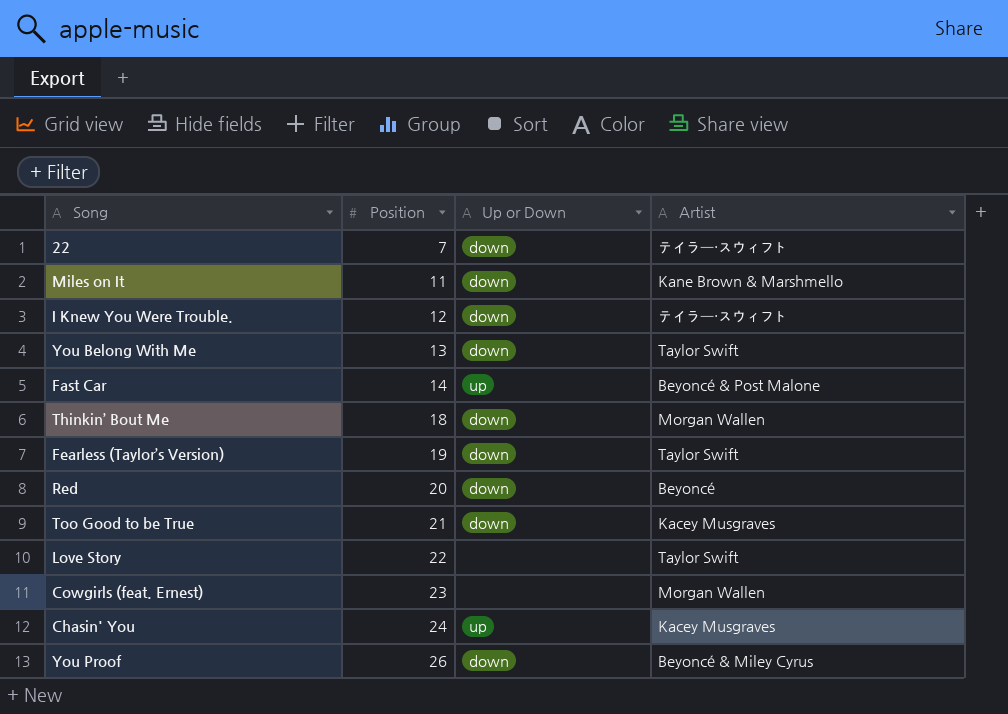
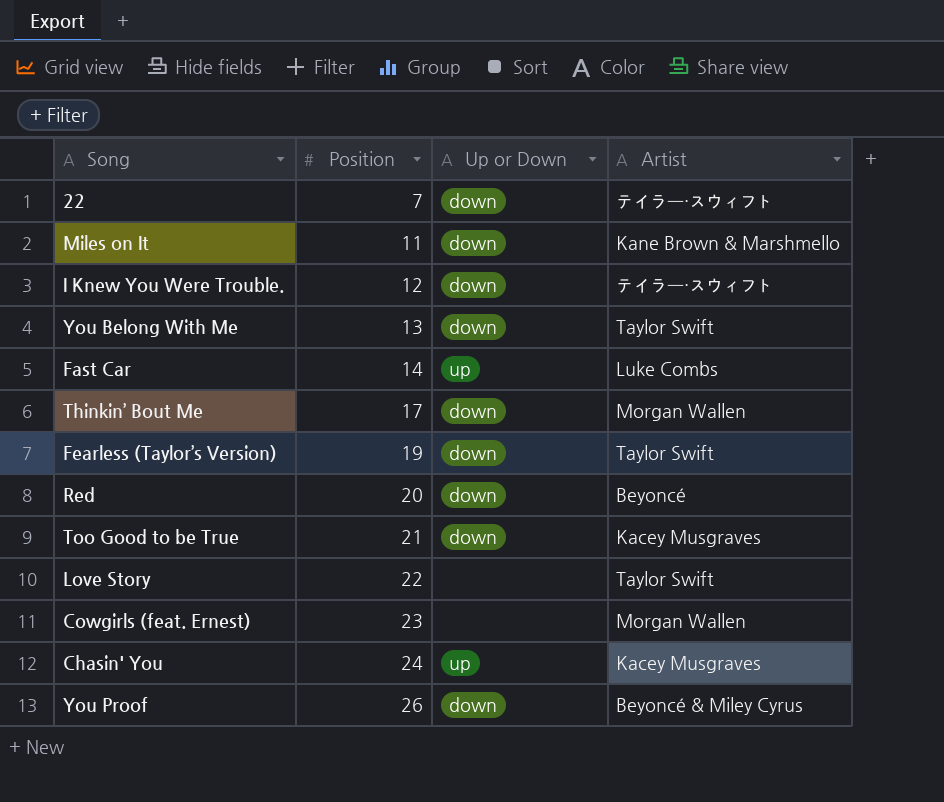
Fast Car | Artist: Beyoncé & Post Malone -> Luke Combs
Thinkin’ Bout Me | Position: 18 -> 17

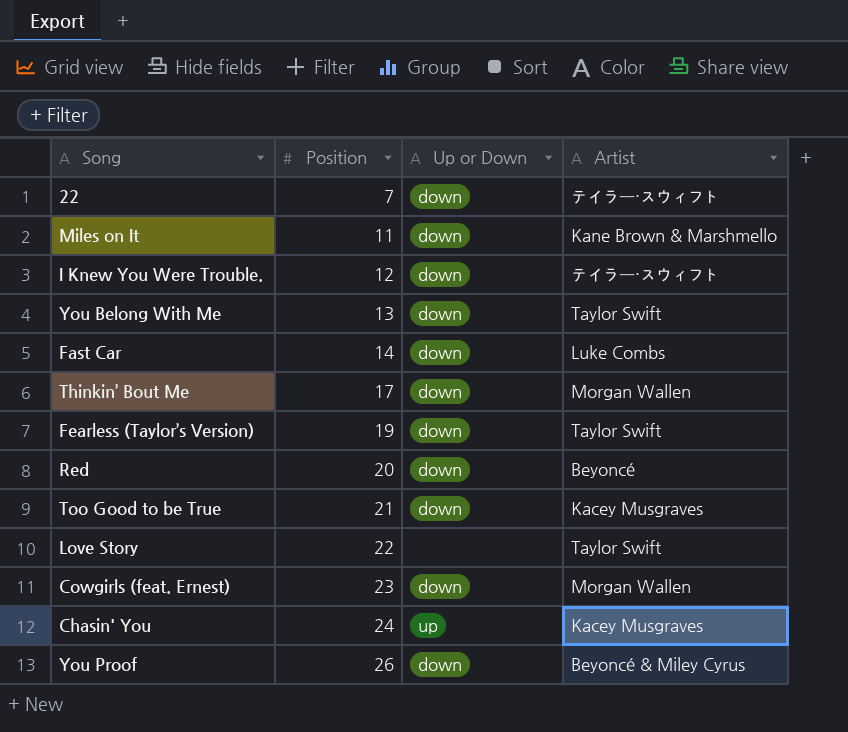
Fast Car | Up or Down: up -> down
Cowgirls (feat. Ernest) | Up or Down: none -> down

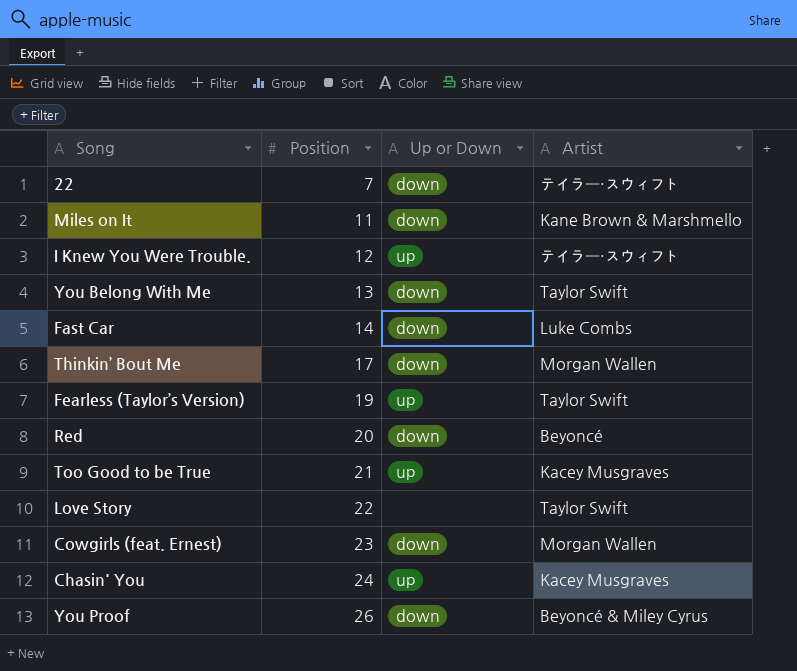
I Knew You Were Trouble. | Up or Down: down -> up
Fearless (Taylor’s Version) | Up or Down: down -> up
Too Good to be True | Up or Down: down -> up

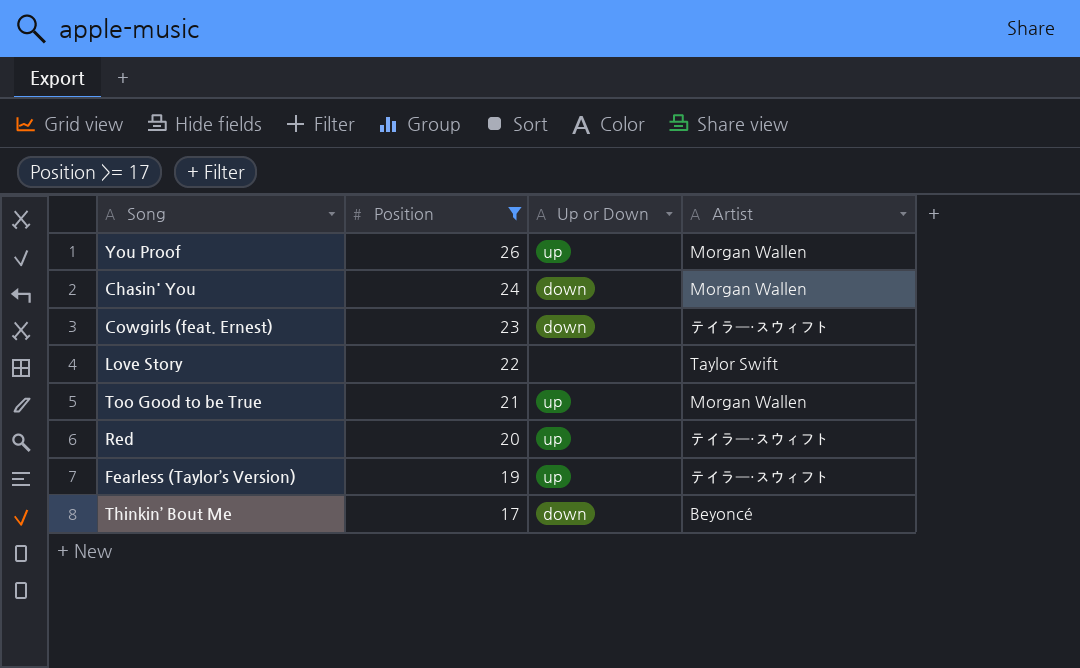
filter: none -> Position >= 17
row order: Position ascending -> Position descending
You Proof | Up or Down: down -> up
You Proof | Artist: Beyoncé & Miley Cyrus -> Morgan Wallen
Chasin' You | Up or Down: up -> down
Chasin' You | Artist: Kacey Musgraves -> Morgan Wallen
Cowgirls (feat. Ernest) | Artist: Morgan Wallen -> テイラー・スウィフト
Too Good to be True | Artist: Kacey Musgraves -> Morgan Wallen
Red | Up or Down: down -> up
Red | Artist: Beyoncé -> テイラー・スウィフト
Fearless (Taylor’s Version) | Artist: Taylor Swift -> テイラー・スウィフト
Thinkin’ Bout Me | Artist: Morgan Wallen -> Beyoncé

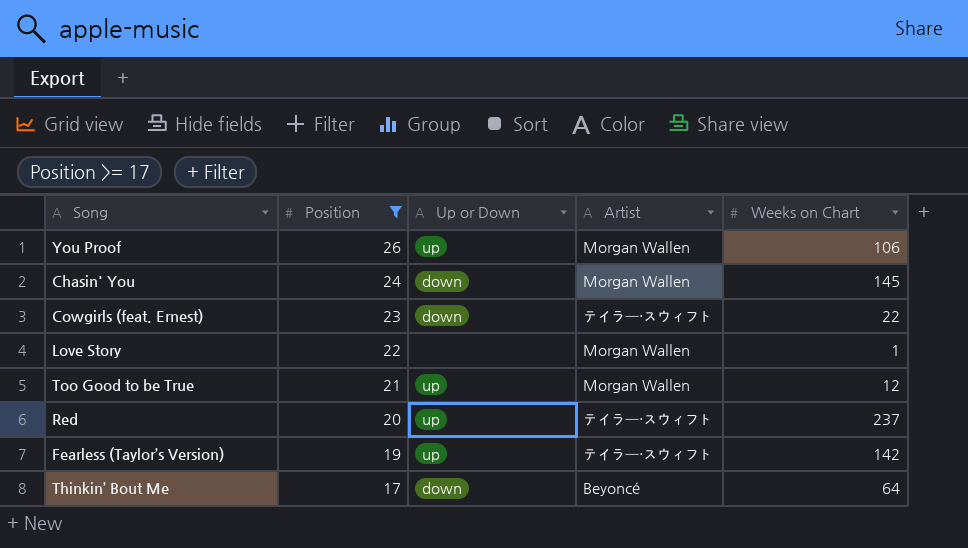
column Weeks on Chart | position: none -> 5
Love Story | Artist: Taylor Swift -> Morgan Wallen

